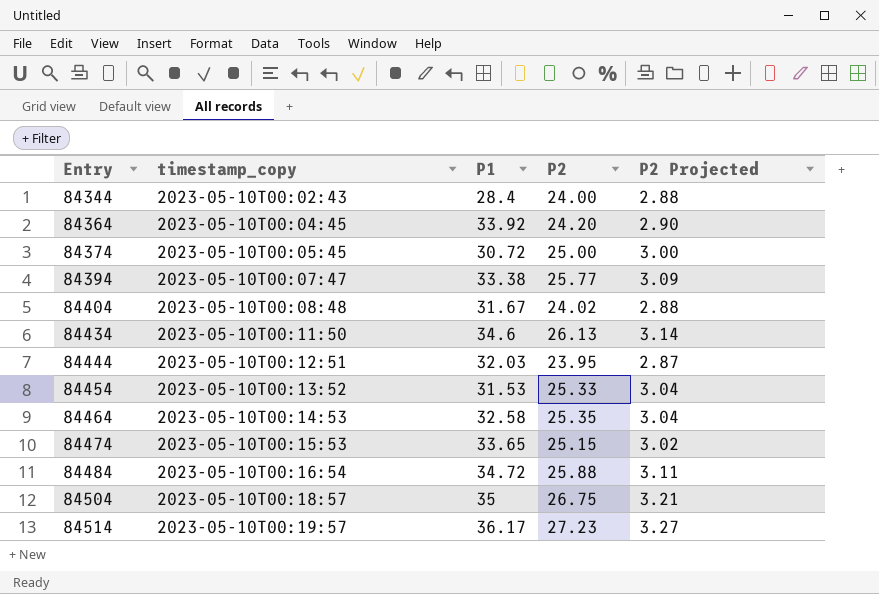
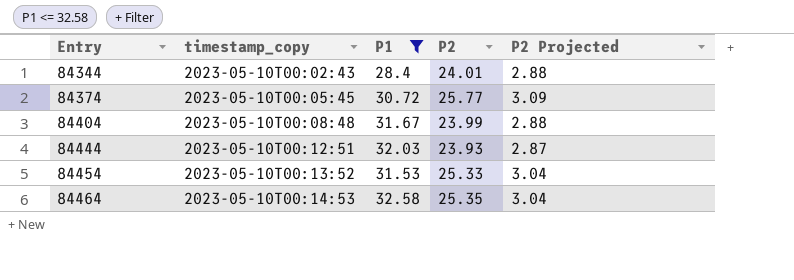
filter: none -> P1 <= 32.58
84344 | P2: 24.00 -> 24.01
84374 | P2: 25.00 -> 25.77
84374 | P2 Projected: 3.00 -> 3.09
84404 | P2: 24.02 -> 23.99
84444 | P2: 23.95 -> 23.93

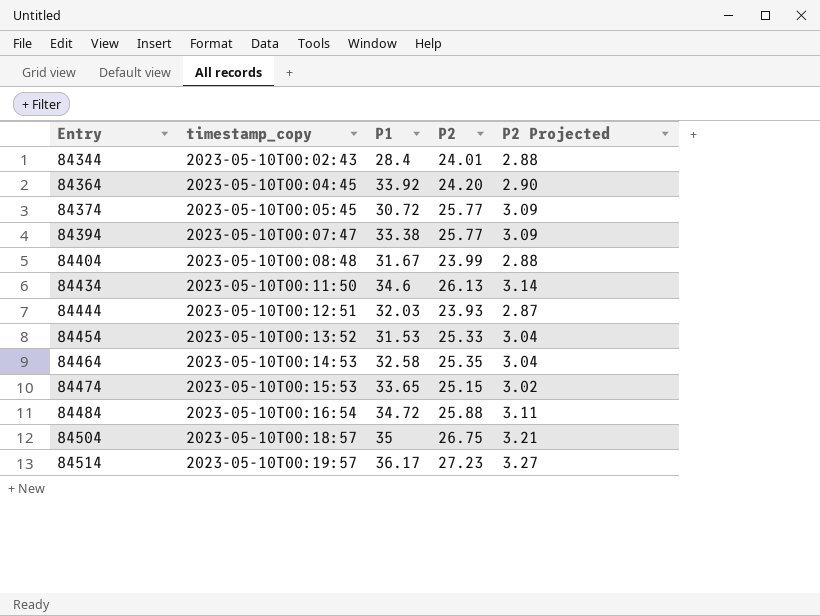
filter: P1 <= 32.58 -> none

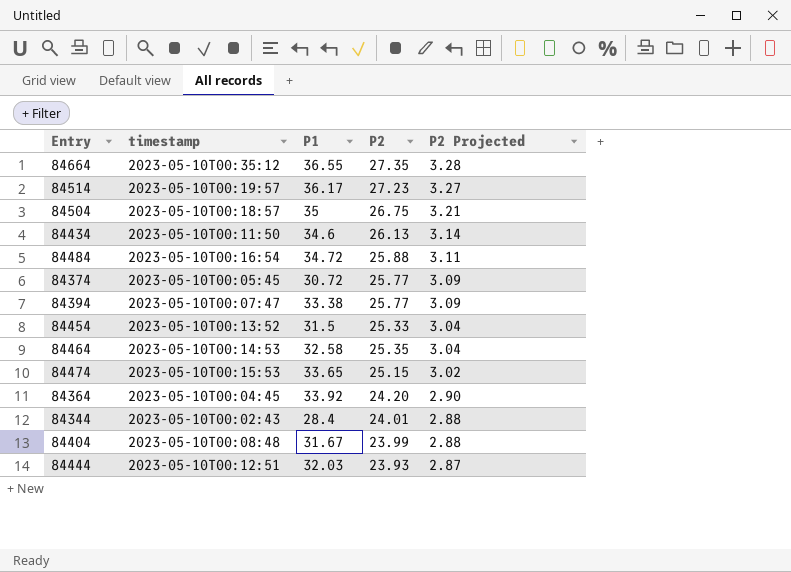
row order: Entry ascending -> P2 Projected descending
column name: timestamp_copy -> timestamp
row 84664: none -> 2023-05-10T00:35:12 | 36.55 | 27.35 | 3.28
84454 | P1: 31.53 -> 31.5

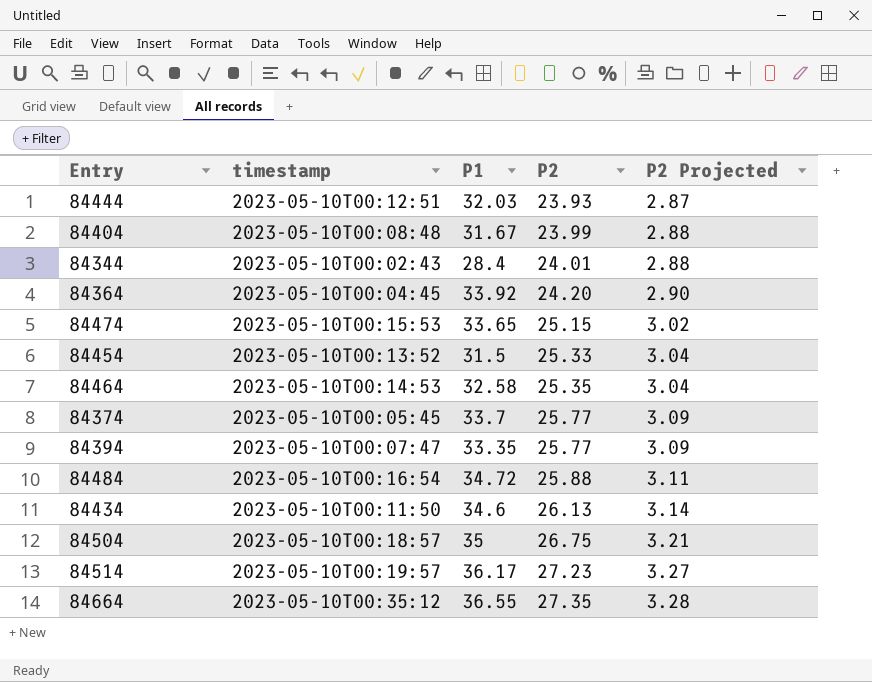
row order: P2 Projected descending -> P2 ascending
84374 | P1: 30.72 -> 33.7
84394 | P1: 33.38 -> 33.35

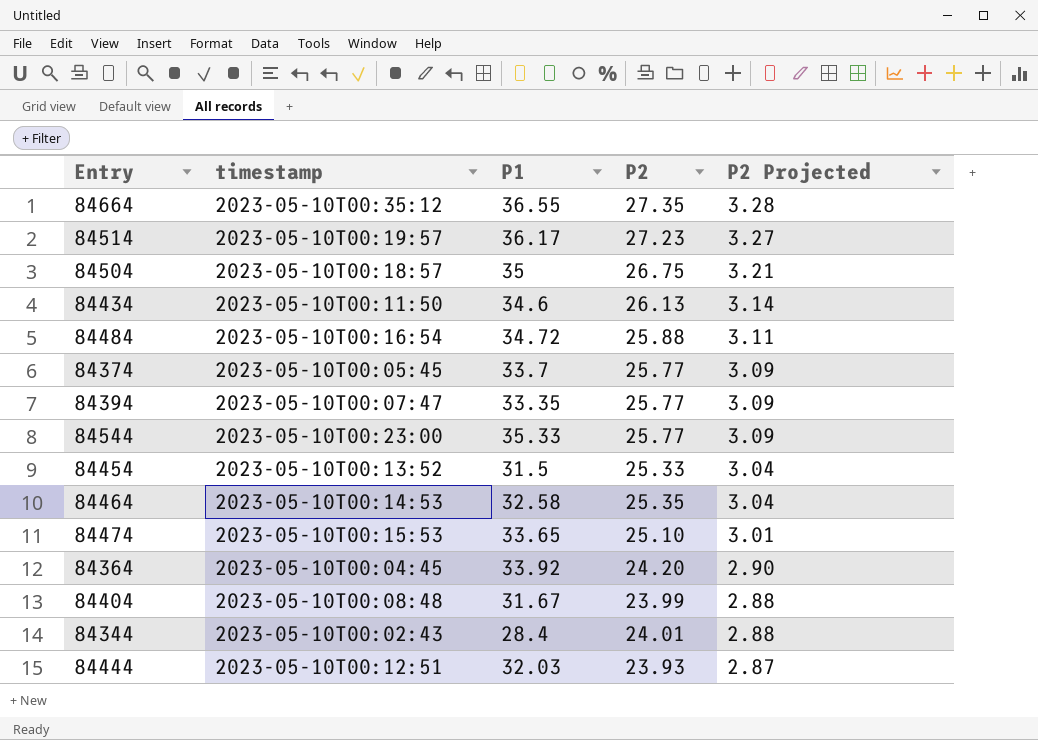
row order: P2 ascending -> P2 Projected descending
row 84544: none -> 2023-05-10T00:23:00 | 35.33 | 25.77 | 3.09
84474 | P2: 25.15 -> 25.10
84474 | P2 Projected: 3.02 -> 3.01

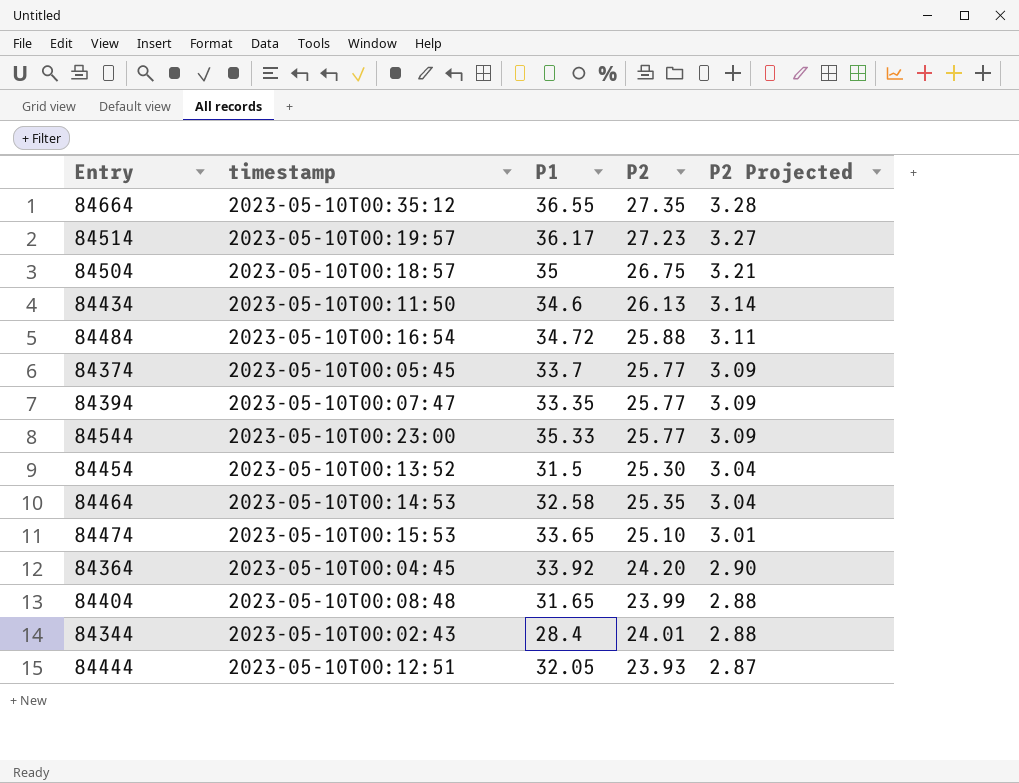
84454 | P2: 25.33 -> 25.30
84404 | P1: 31.67 -> 31.65
84444 | P1: 32.03 -> 32.05

